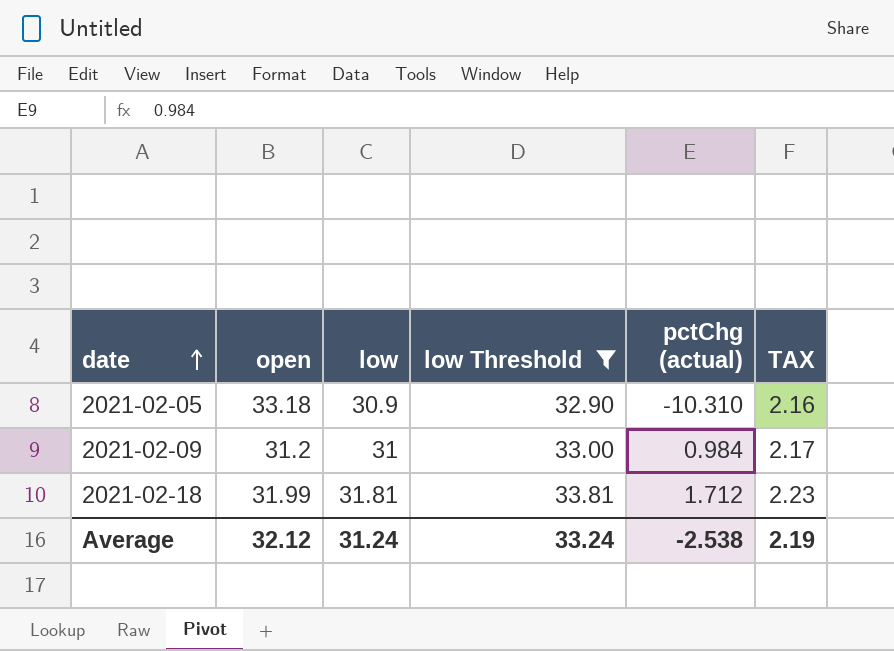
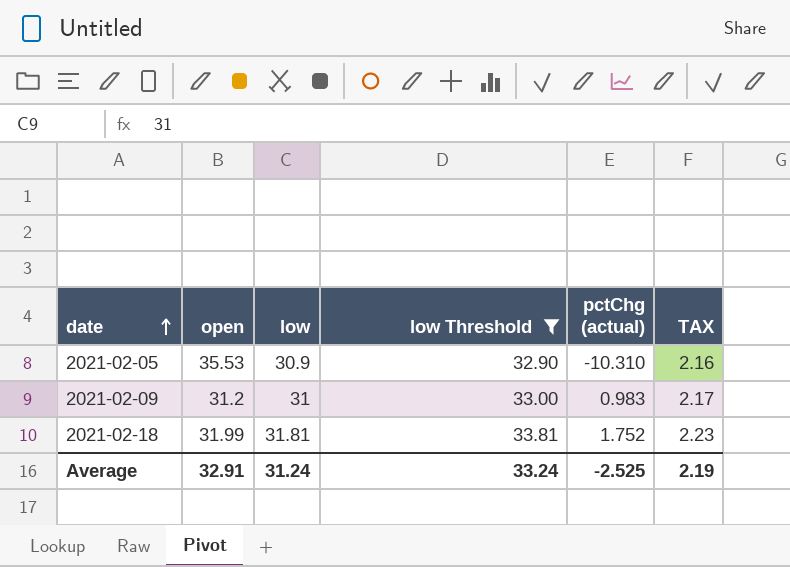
2021-02-05 | open: 33.18 -> 35.53
2021-02-09 | pctChg (actual): 0.984 -> 0.983
2021-02-18 | pctChg (actual): 1.712 -> 1.752
Average | open: 32.12 -> 32.91
Average | pctChg (actual): -2.538 -> -2.525

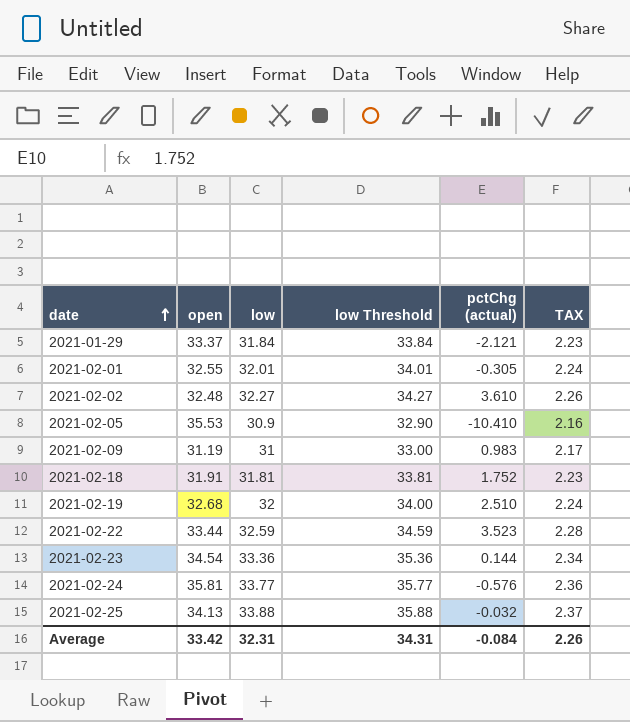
filter: low Threshold <= 33.81 -> none
2021-02-05 | pctChg (actual): -10.310 -> -10.410
2021-02-09 | open: 31.2 -> 31.19
2021-02-18 | open: 31.99 -> 31.91
Average | open: 32.91 -> 33.42
Average | low: 31.24 -> 32.31
Average | low Threshold: 33.24 -> 34.31
Average | pctChg (actual): -2.525 -> -0.084
Average | TAX: 2.19 -> 2.26

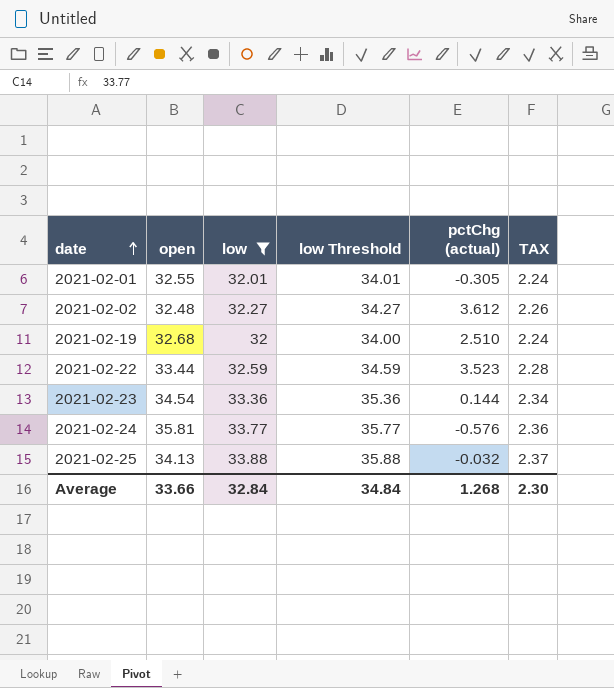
filter: none -> low >= 32
2021-02-02 | pctChg (actual): 3.610 -> 3.612
Average | open: 33.42 -> 33.66
Average | low: 32.31 -> 32.84
Average | low Threshold: 34.31 -> 34.84
Average | pctChg (actual): -0.084 -> 1.268
Average | TAX: 2.26 -> 2.30

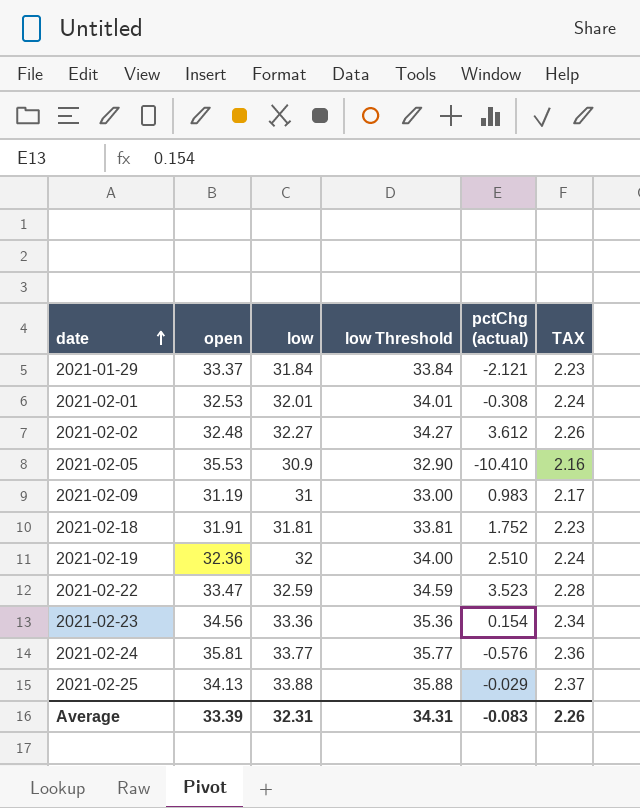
filter: low >= 32 -> none
2021-02-01 | open: 32.55 -> 32.53
2021-02-01 | pctChg (actual): -0.305 -> -0.308
2021-02-19 | open: 32.68 -> 32.36
2021-02-22 | open: 33.44 -> 33.47
2021-02-23 | open: 34.54 -> 34.56
2021-02-23 | pctChg (actual): 0.144 -> 0.154
2021-02-25 | pctChg (actual): -0.032 -> -0.029
Average | open: 33.66 -> 33.39
Average | low: 32.84 -> 32.31
Average | low Threshold: 34.84 -> 34.31
Average | pctChg (actual): 1.268 -> -0.083
Average | TAX: 2.30 -> 2.26

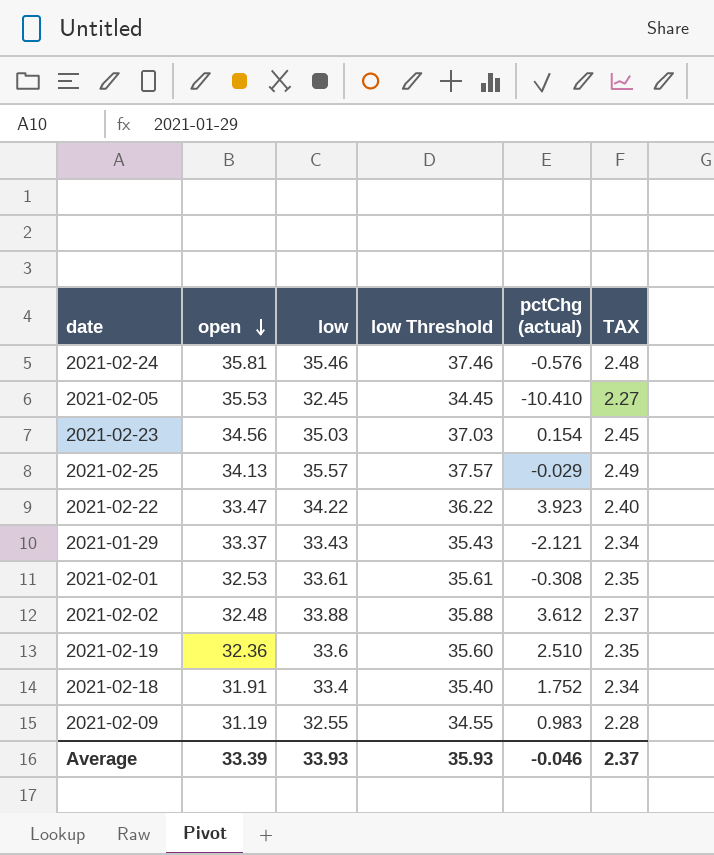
row order: date ascending -> open descending
2021-02-24 | low: 33.77 -> 35.46
2021-02-24 | low Threshold: 35.77 -> 37.46
2021-02-24 | TAX: 2.36 -> 2.48
2021-02-05 | low: 30.9 -> 32.45
2021-02-05 | low Threshold: 32.90 -> 34.45
2021-02-05 | TAX: 2.16 -> 2.27
2021-02-23 | low: 33.36 -> 35.03
2021-02-23 | low Threshold: 35.36 -> 37.03
2021-02-23 | TAX: 2.34 -> 2.45
2021-02-25 | low: 33.88 -> 35.57
2021-02-25 | low Threshold: 35.88 -> 37.57
2021-02-25 | TAX: 2.37 -> 2.49
2021-02-22 | low: 32.59 -> 34.22
2021-02-22 | low Threshold: 34.59 -> 36.22
2021-02-22 | pctChg (actual): 3.523 -> 3.923
2021-02-22 | TAX: 2.28 -> 2.40
2021-01-29 | low: 31.84 -> 33.43
2021-01-29 | low Threshold: 33.84 -> 35.43
2021-01-29 | TAX: 2.23 -> 2.34
2021-02-01 | low: 32.01 -> 33.61
2021-02-01 | low Threshold: 34.01 -> 35.61
2021-02-01 | TAX: 2.24 -> 2.35
2021-02-02 | low: 32.27 -> 33.88
2021-02-02 | low Threshold: 34.27 -> 35.88
2021-02-02 | TAX: 2.26 -> 2.37
2021-02-19 | low: 32 -> 33.6
2021-02-19 | low Threshold: 34.00 -> 35.60
2021-02-19 | TAX: 2.24 -> 2.35
2021-02-18 | low: 31.81 -> 33.4
2021-02-18 | low Threshold: 33.81 -> 35.40
2021-02-18 | TAX: 2.23 -> 2.34
2021-02-09 | low: 31 -> 32.55
2021-02-09 | low Threshold: 33.00 -> 34.55
2021-02-09 | TAX: 2.17 -> 2.28
Average | low: 32.31 -> 33.93
Average | low Threshold: 34.31 -> 35.93
Average | pctChg (actual): -0.083 -> -0.046
Average | TAX: 2.26 -> 2.37

